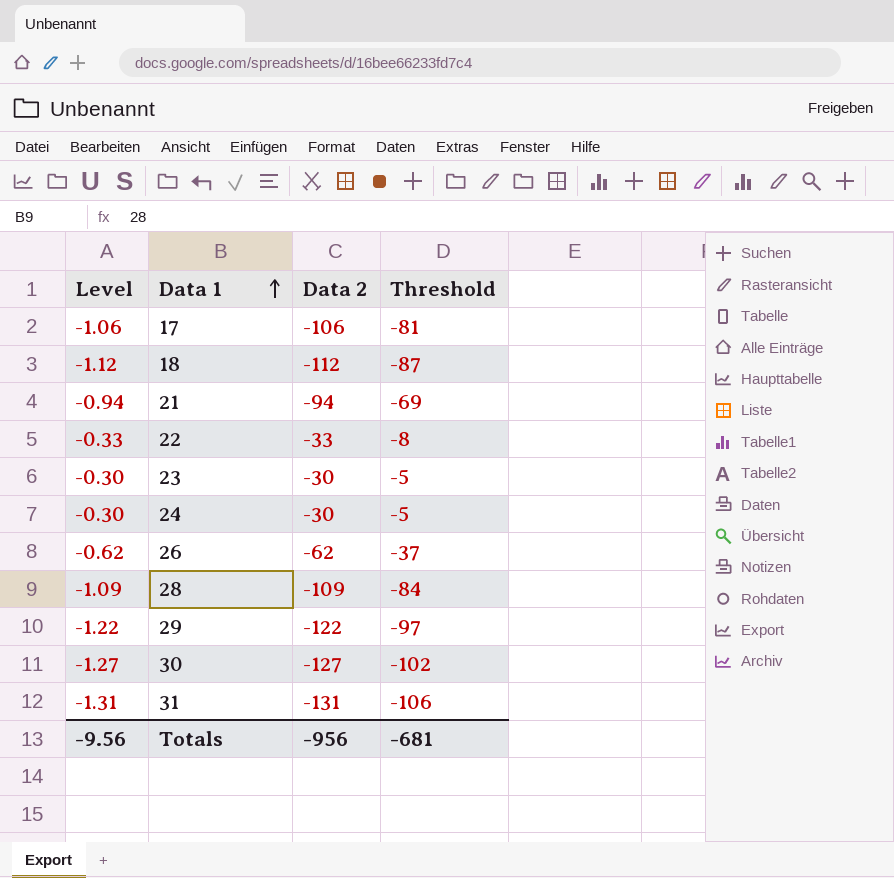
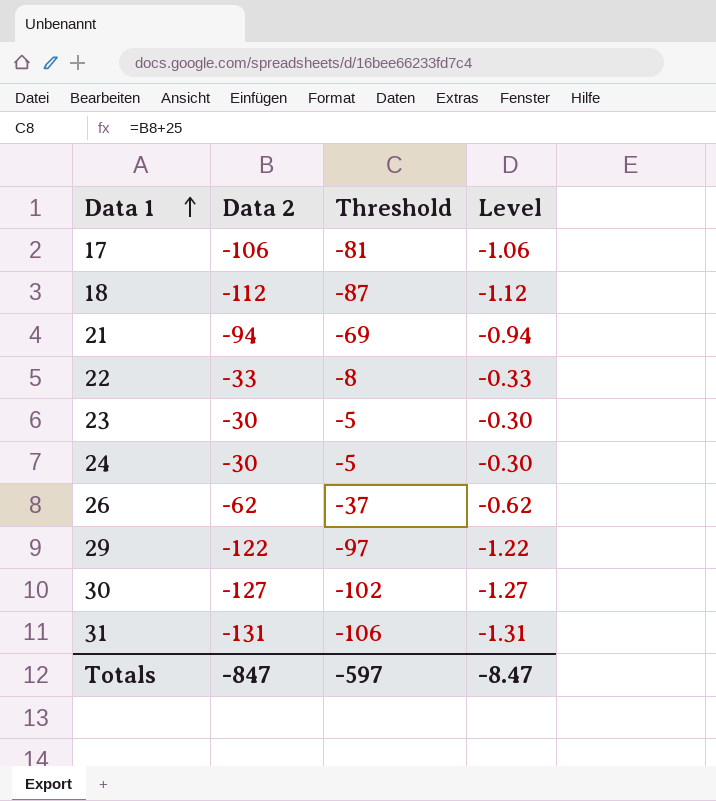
column Level | position: 1 -> 4
row 28: -1.09 | -109 | -84 -> none
Totals | Data 2: -956 -> -847
Totals | Threshold: -681 -> -597
Totals | Level: -9.56 -> -8.47

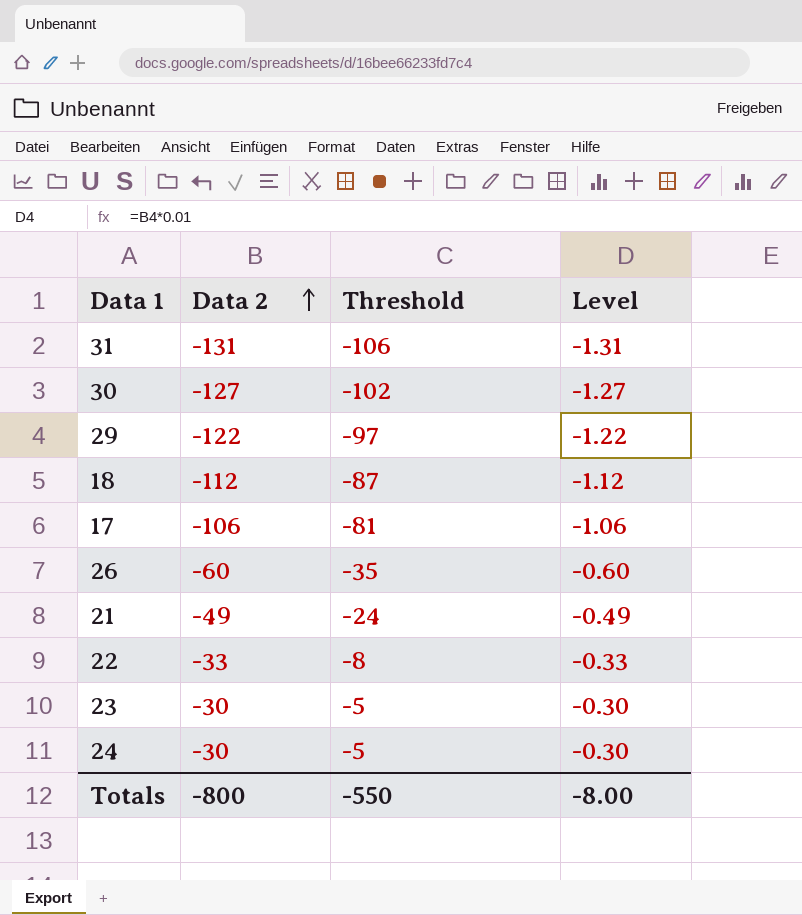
row order: Data 1 ascending -> Data 2 ascending
26 | Data 2: -62 -> -60
26 | Threshold: -37 -> -35
26 | Level: -0.62 -> -0.60
21 | Data 2: -94 -> -49
21 | Threshold: -69 -> -24
21 | Level: -0.94 -> -0.49
Totals | Data 2: -847 -> -800
Totals | Threshold: -597 -> -550
Totals | Level: -8.47 -> -8.00

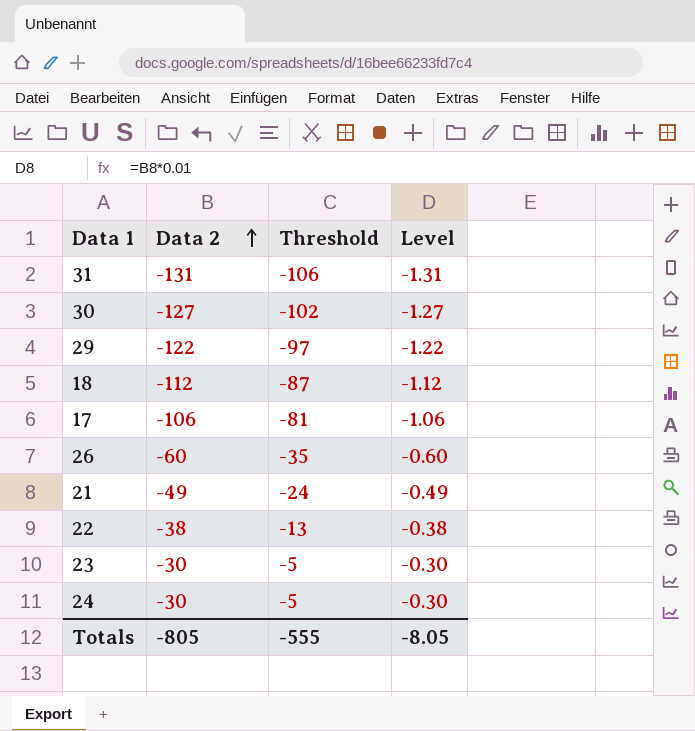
22 | Data 2: -33 -> -38
22 | Threshold: -8 -> -13
22 | Level: -0.33 -> -0.38
Totals | Data 2: -800 -> -805
Totals | Threshold: -550 -> -555
Totals | Level: -8.00 -> -8.05

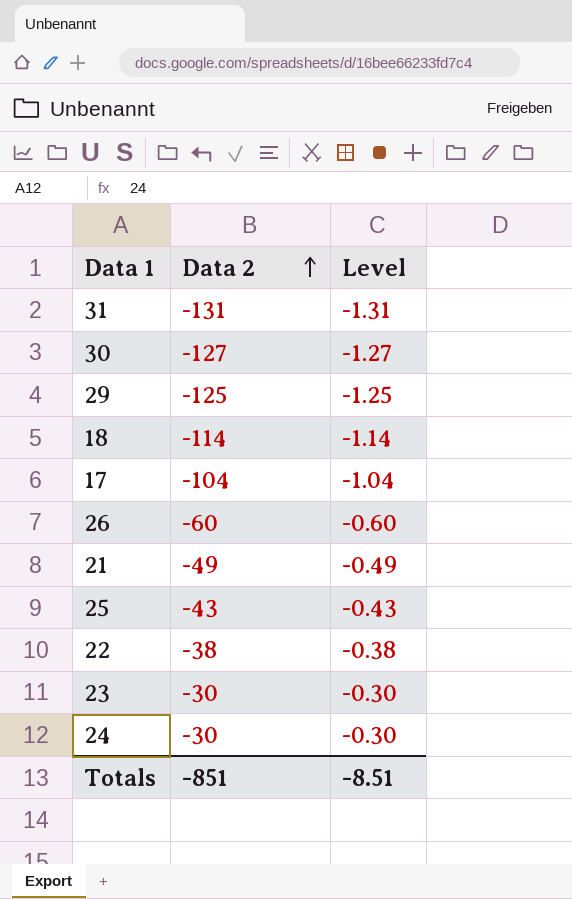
column Threshold | formula: [Data 2] + 25 -> none
29 | Data 2: -122 -> -125
29 | Level: -1.22 -> -1.25
18 | Data 2: -112 -> -114
18 | Level: -1.12 -> -1.14
17 | Data 2: -106 -> -104
17 | Level: -1.06 -> -1.04
row 25: none -> -43 | -0.43
Totals | Data 2: -805 -> -851
Totals | Level: -8.05 -> -8.51

